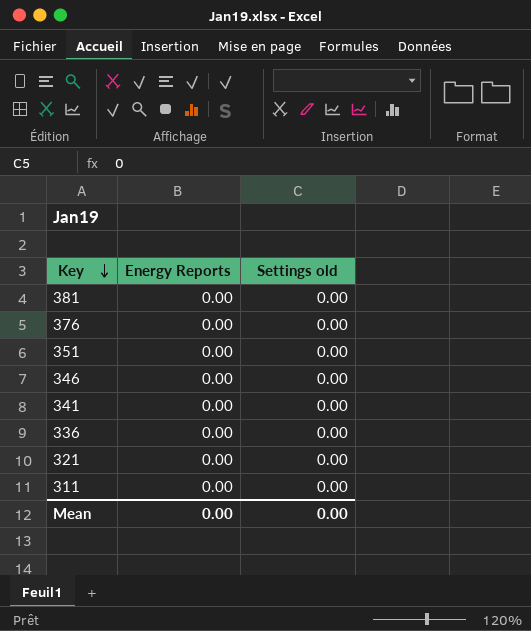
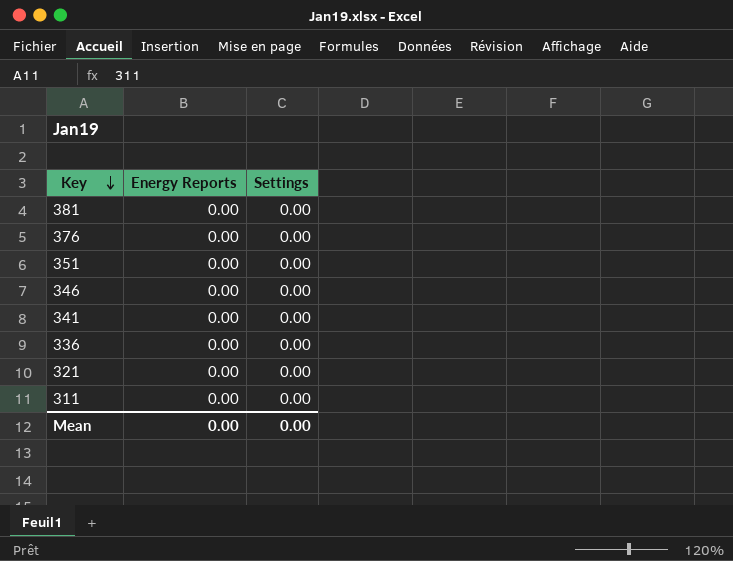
column name: Settings old -> Settings

